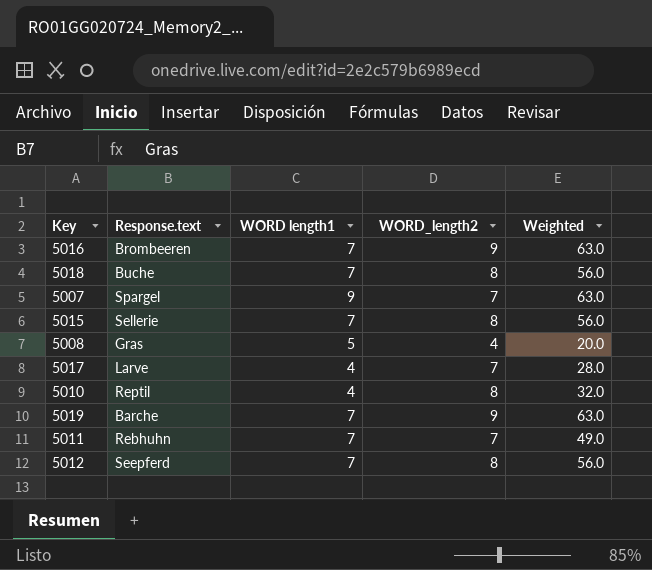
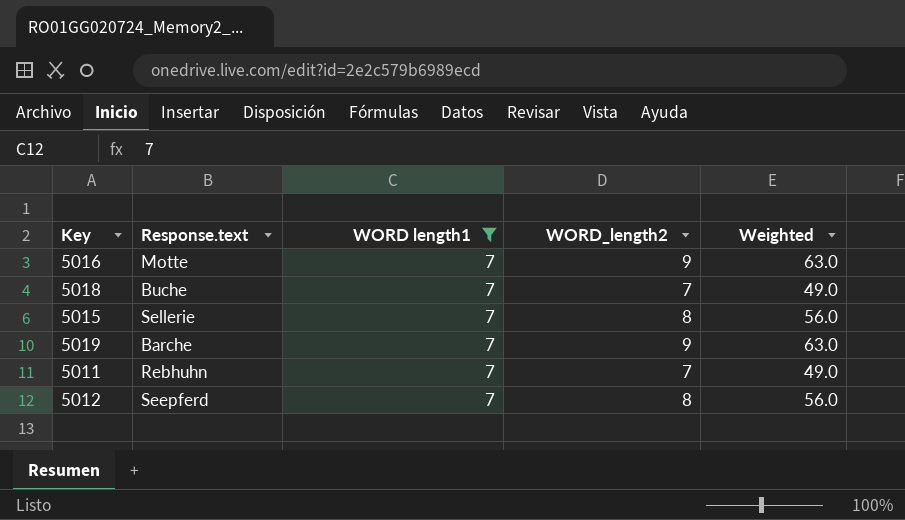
filter: none -> WORD length1 = 7
5016 | Response.text: Brombeeren -> Motte
5018 | WORD_length2: 8 -> 7
5018 | Weighted: 56.0 -> 49.0

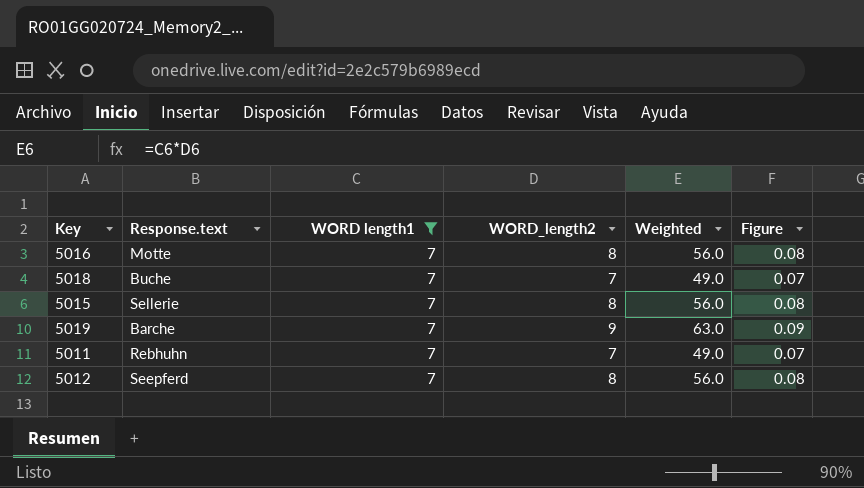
column Figure | formula: none -> [WORD_length2] * 0.01
5016 | WORD_length2: 9 -> 8
5016 | Weighted: 63.0 -> 56.0

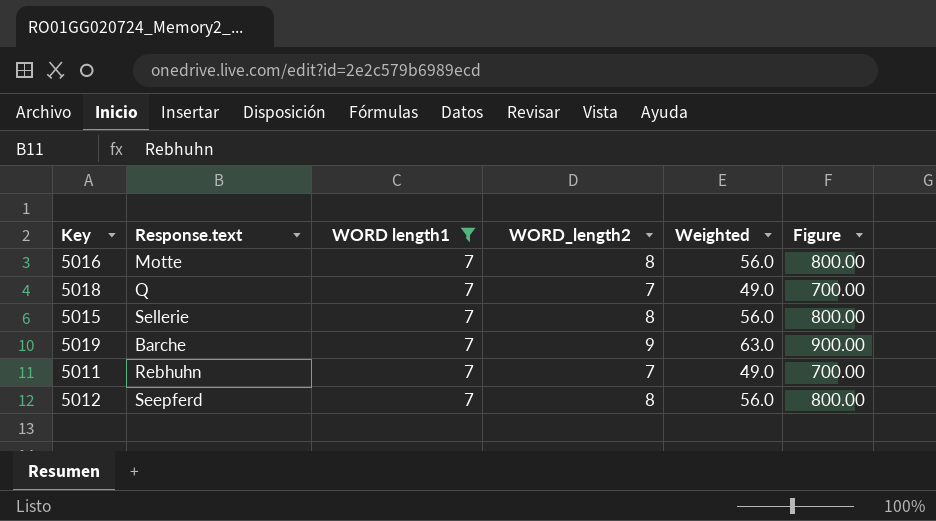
column Figure | formula: [WORD_length2] * 0.01 -> [WORD_length2] * 100
5018 | Response.text: Buche -> Q

